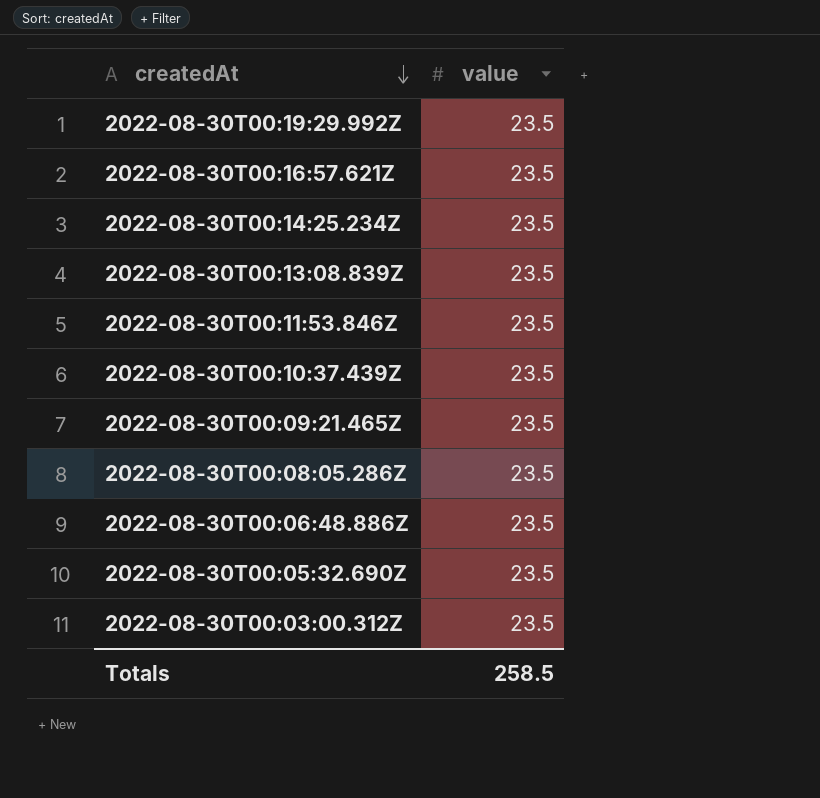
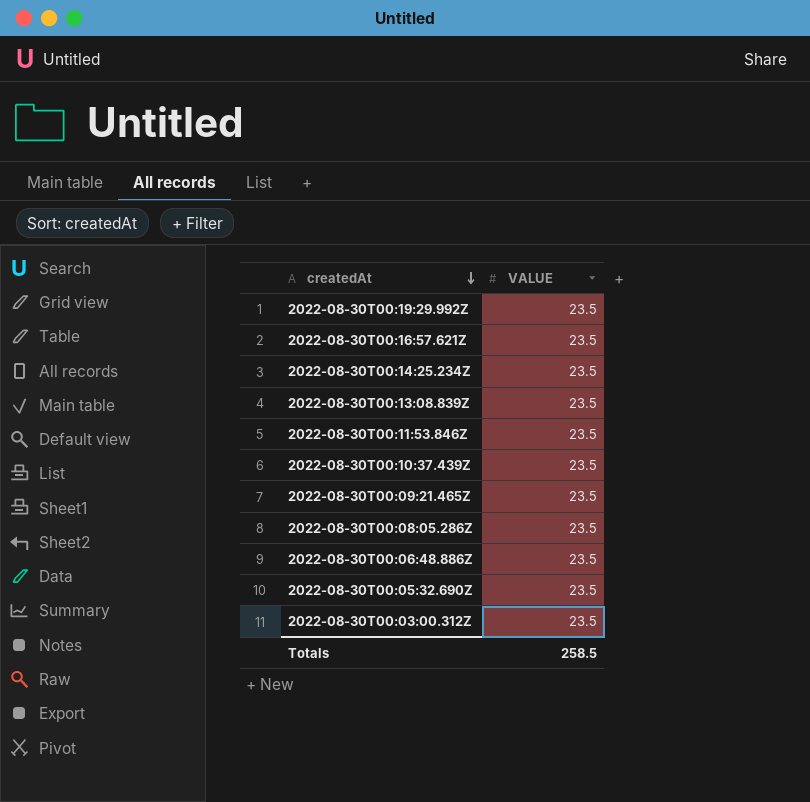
column name: value -> VALUE

